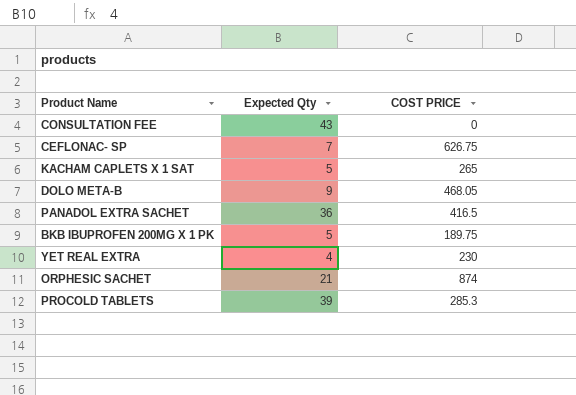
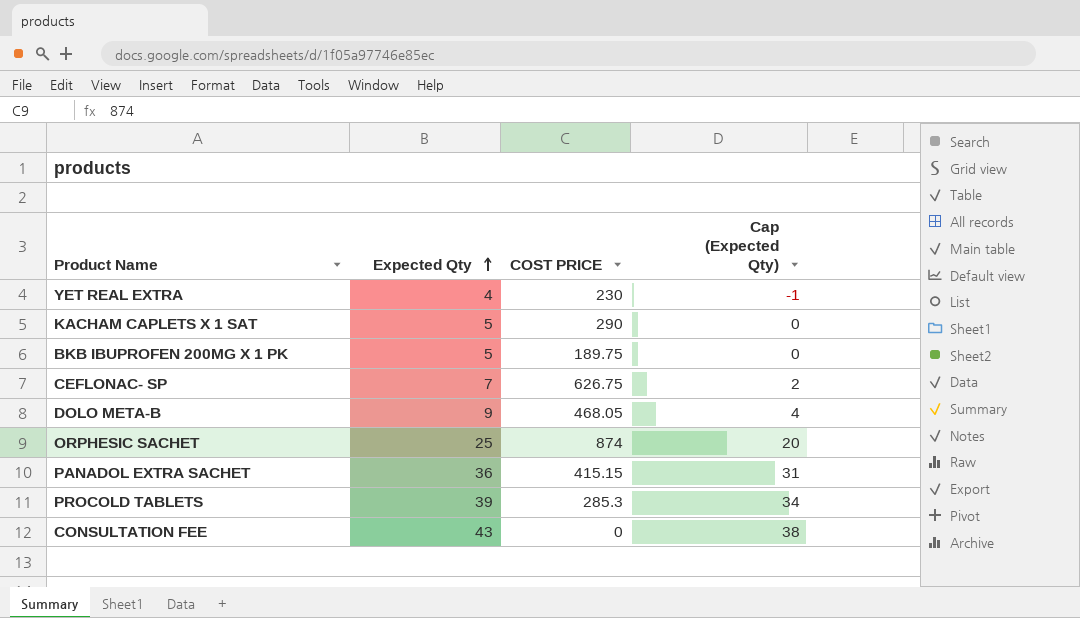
row order: none -> Expected Qty ascending
column Cap (Expected Qty) | formula: none -> [Expected Qty] - 5
KACHAM CAPLETS X 1 SAT | COST PRICE: 265 -> 290
ORPHESIC SACHET | Expected Qty: 21 -> 25
PANADOL EXTRA SACHET | COST PRICE: 416.5 -> 415.15

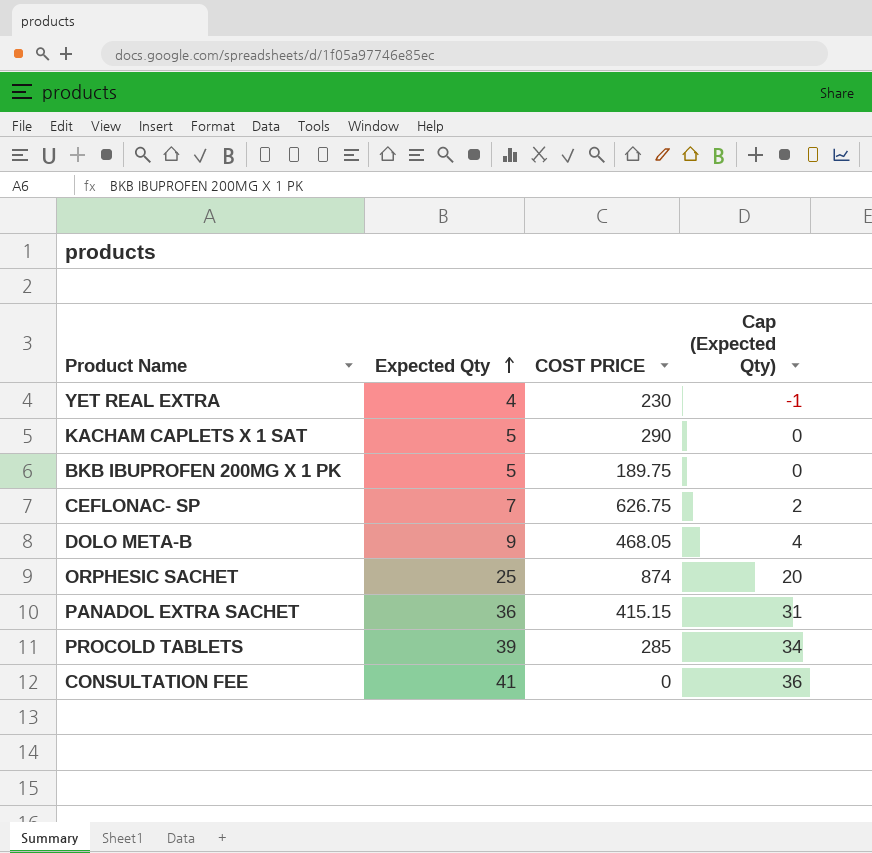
PROCOLD TABLETS | COST PRICE: 285.3 -> 285
CONSULTATION FEE | Expected Qty: 43 -> 41
CONSULTATION FEE | Cap (Expected Qty): 38 -> 36

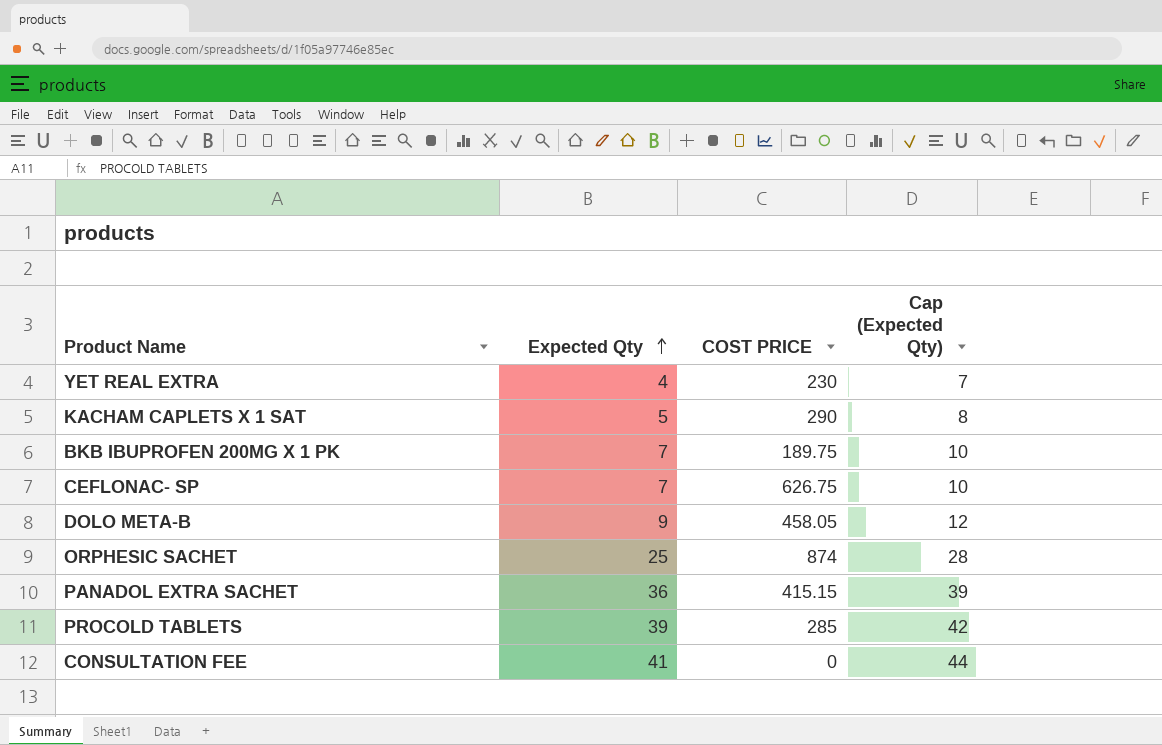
column Cap (Expected Qty) | formula: [Expected Qty] - 5 -> [Expected Qty] + 3
BKB IBUPROFEN 200MG X 1 PK | Expected Qty: 5 -> 7
DOLO META-B | COST PRICE: 468.05 -> 458.05

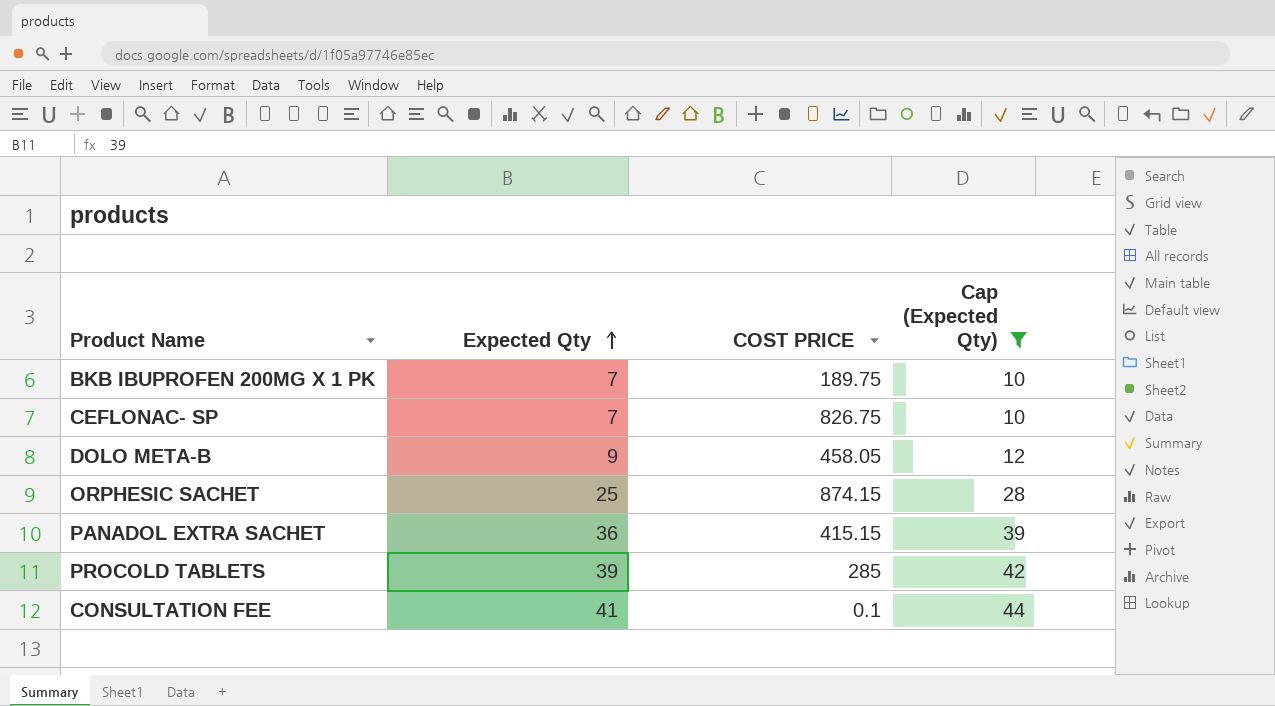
filter: none -> Cap (Expected Qty) >= 10
CEFLONAC- SP | COST PRICE: 626.75 -> 826.75
ORPHESIC SACHET | COST PRICE: 874 -> 874.15
CONSULTATION FEE | COST PRICE: 0 -> 0.1

